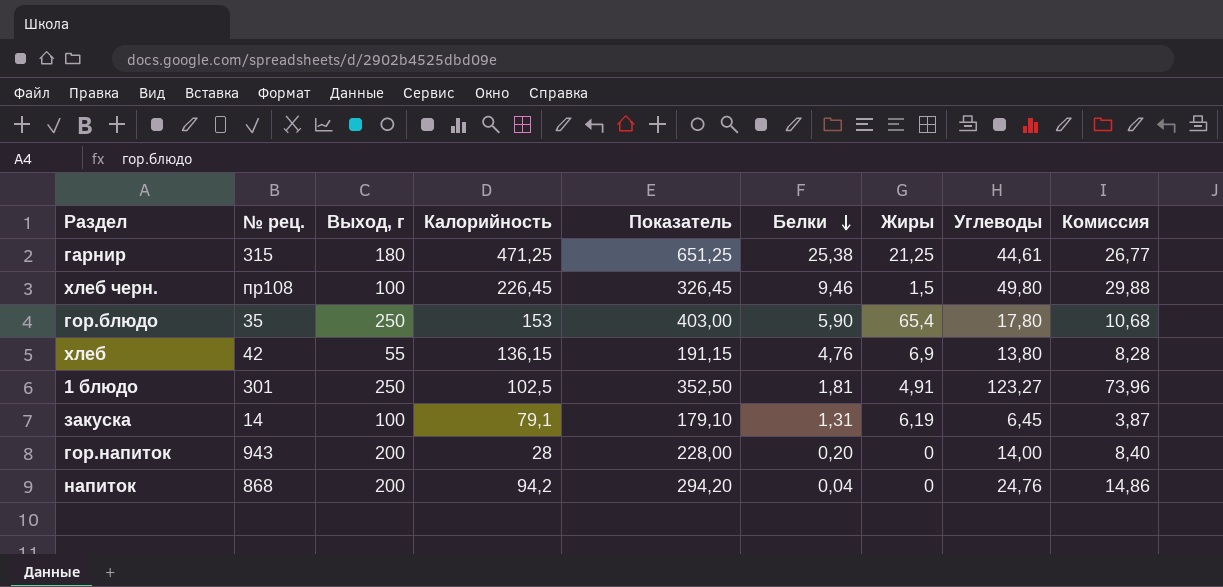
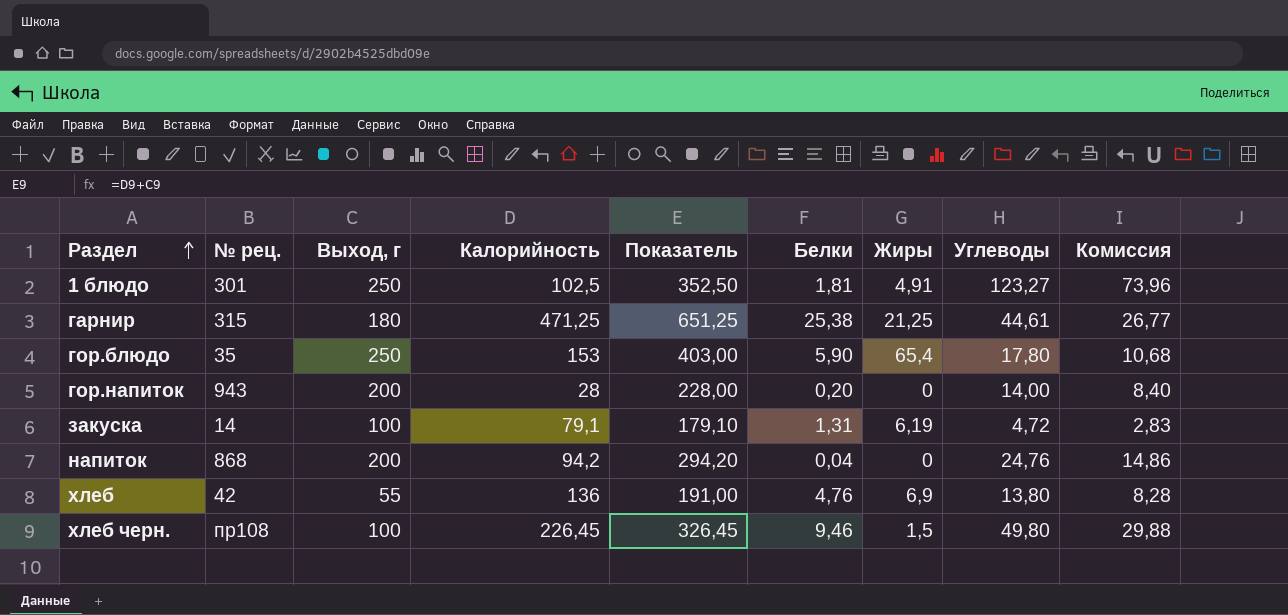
row order: Белки descending -> Раздел ascending
закуска | Углеводы: 6,45 -> 4,72
закуска | Комиссия: 3,87 -> 2,83
хлеб | Калорийность: 136,15 -> 136
хлеб | Показатель: 191,15 -> 191,00

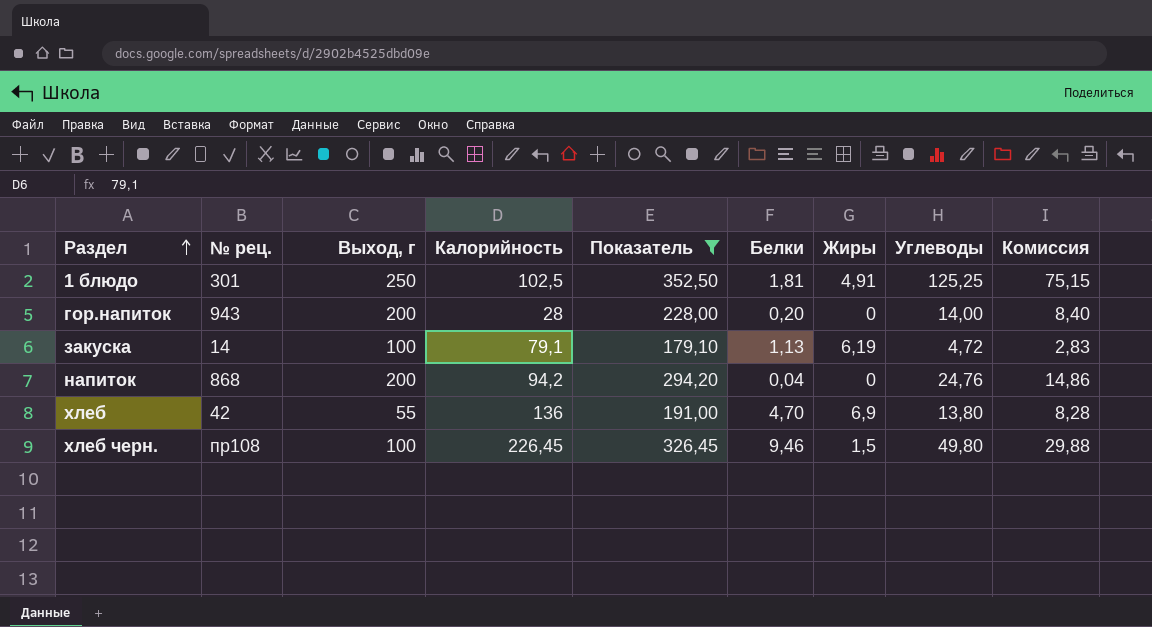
filter: none -> Показатель <= 352,50
1 блюдо | Углеводы: 123,27 -> 125,25
1 блюдо | Комиссия: 73,96 -> 75,15
закуска | Белки: 1,31 -> 1,13
хлеб | Белки: 4,76 -> 4,70

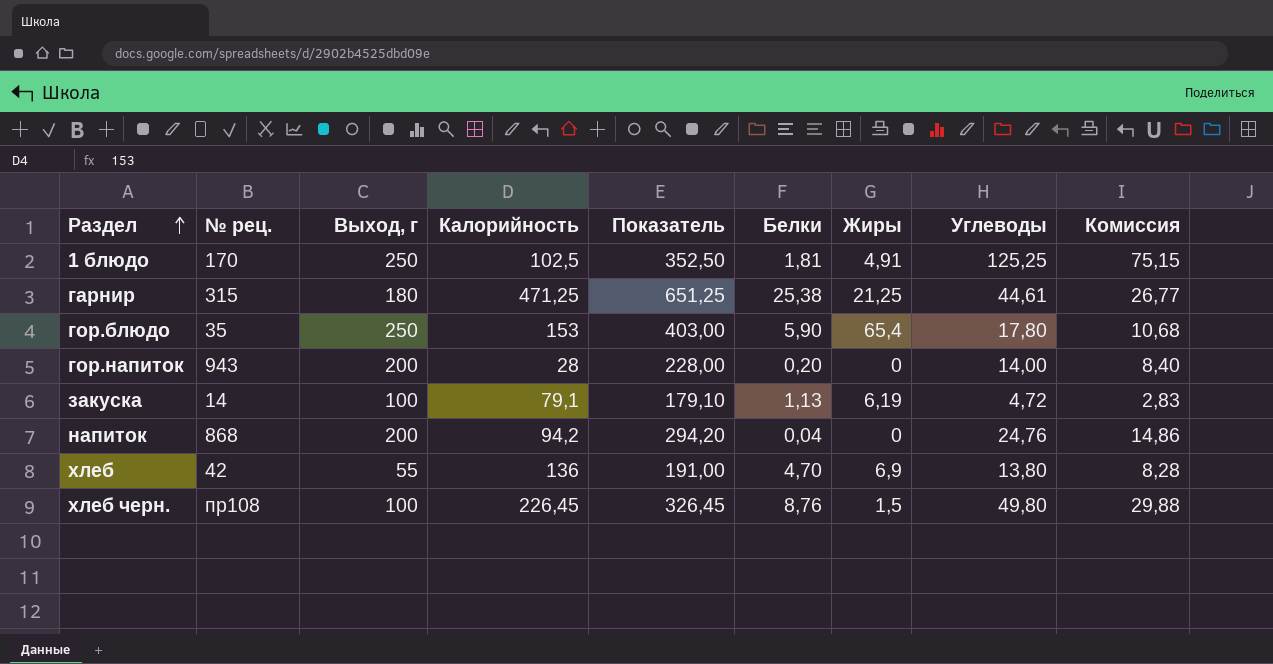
filter: Показатель <= 352,50 -> none
1 блюдо | № рец.: 301 -> 170
хлеб черн. | Белки: 9,46 -> 8,76

